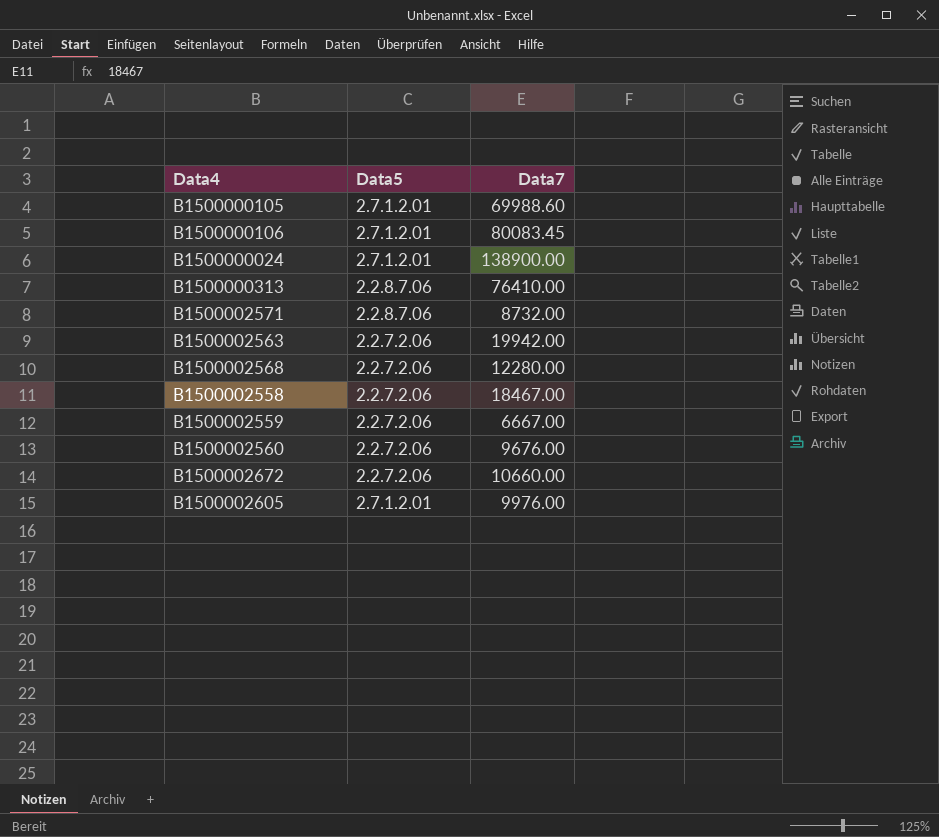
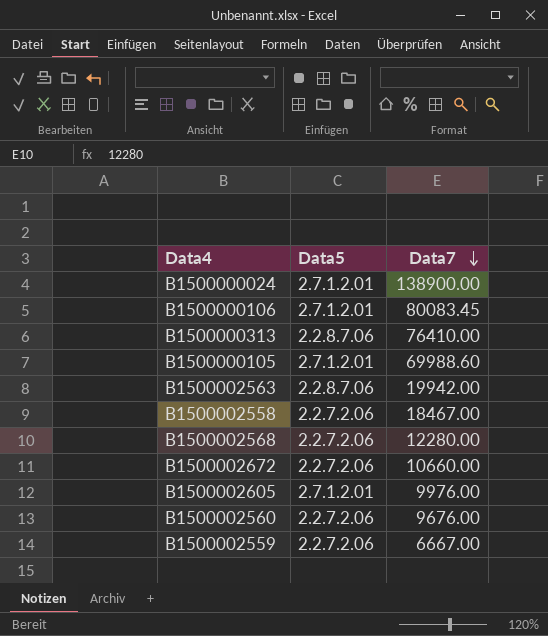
row order: none -> Data7 descending
row B1500002571: 2.2.8.7.06 | 8732.00 -> none
B1500002563 | Data5: 2.2.7.2.06 -> 2.2.8.7.06

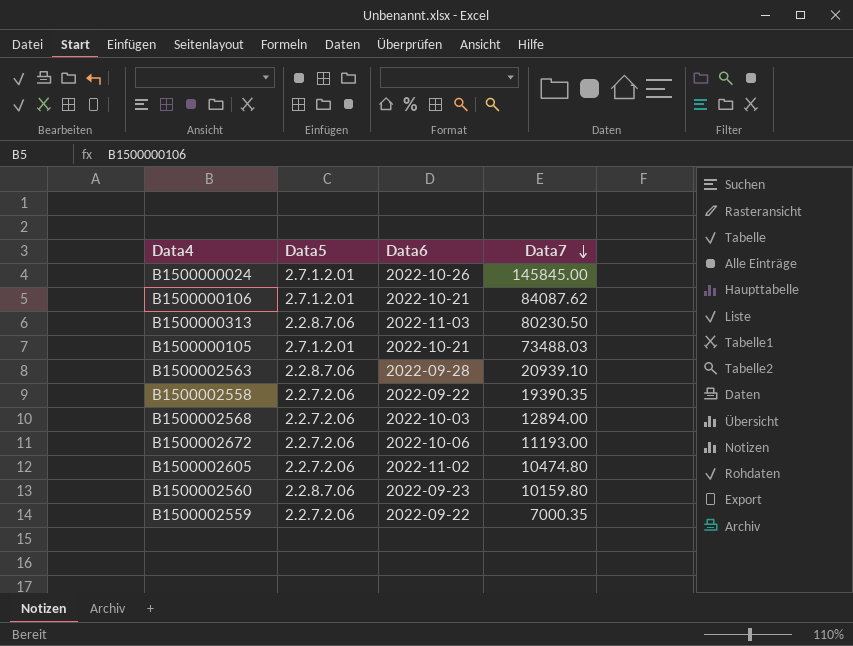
column Data6 | position: none -> 3
B1500000024 | Data7: 138900.00 -> 145845.00
B1500000106 | Data7: 80083.45 -> 84087.62
B1500000313 | Data7: 76410.00 -> 80230.50
B1500000105 | Data7: 69988.60 -> 73488.03
B1500002563 | Data7: 19942.00 -> 20939.10
B1500002558 | Data7: 18467.00 -> 19390.35
B1500002568 | Data7: 12280.00 -> 12894.00
B1500002672 | Data7: 10660.00 -> 11193.00
B1500002605 | Data5: 2.7.1.2.01 -> 2.2.7.2.06
B1500002605 | Data7: 9976.00 -> 10474.80
B1500002560 | Data5: 2.2.7.2.06 -> 2.2.8.7.06
B1500002560 | Data7: 9676.00 -> 10159.80
B1500002559 | Data7: 6667.00 -> 7000.35

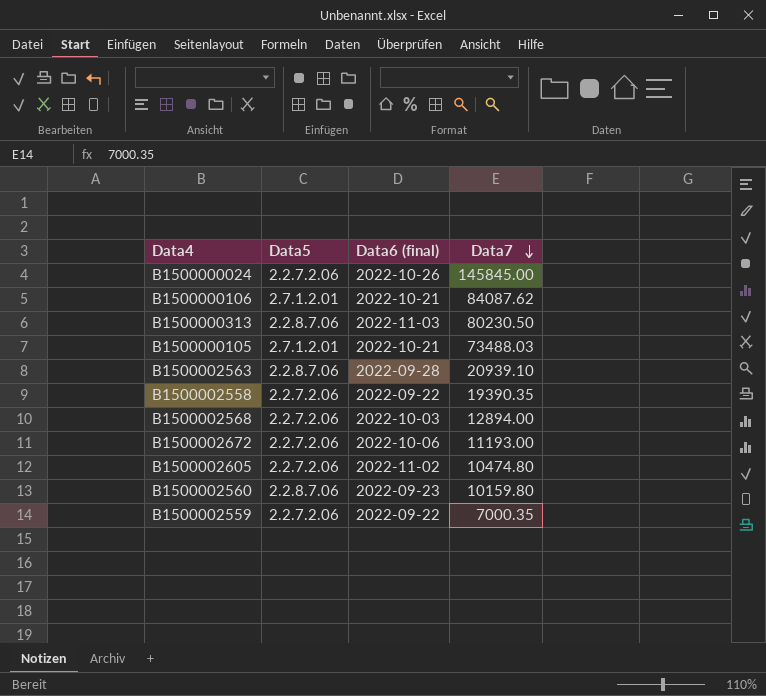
column name: Data6 -> Data6 (final)
B1500000024 | Data5: 2.7.1.2.01 -> 2.2.7.2.06

